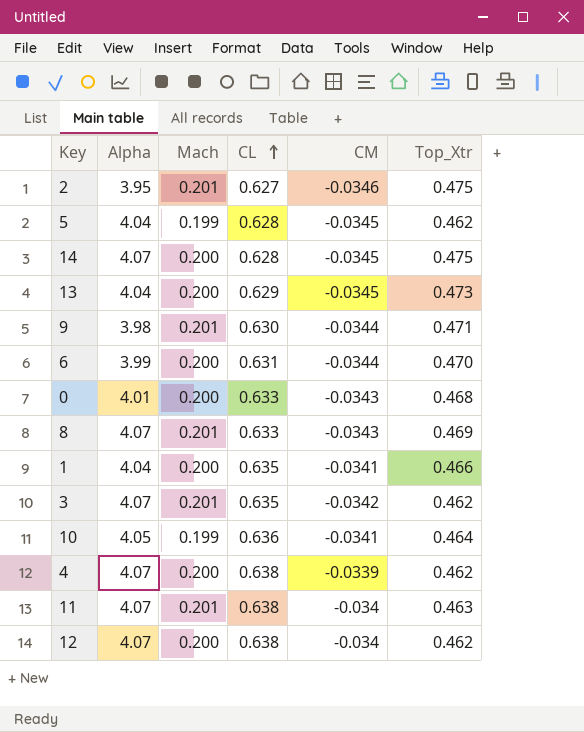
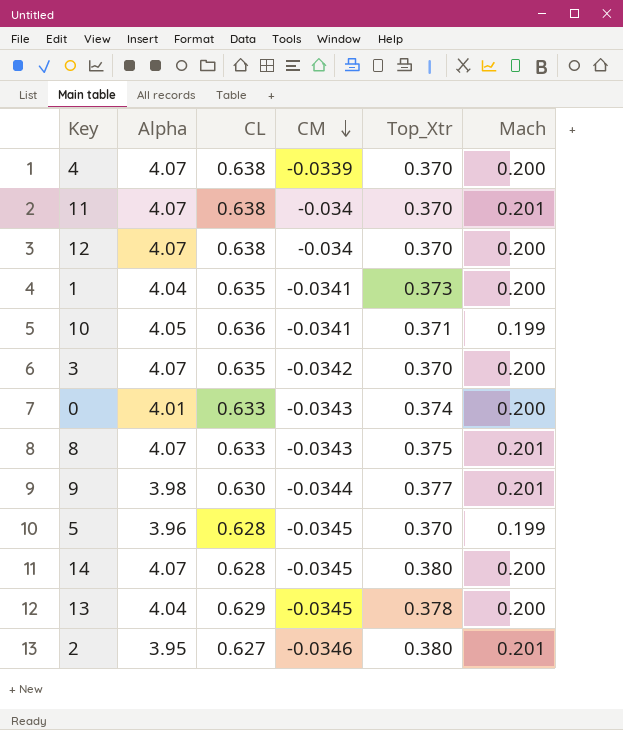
row order: CL ascending -> CM descending
column Mach | position: 3 -> 6
row 6: 3.99 | 0.200 | 0.631 | -0.0344 | 0.470 -> none
4 | Top_Xtr: 0.462 -> 0.370
11 | Top_Xtr: 0.463 -> 0.370
12 | Top_Xtr: 0.462 -> 0.370
1 | Top_Xtr: 0.466 -> 0.373
10 | Top_Xtr: 0.464 -> 0.371
3 | Top_Xtr: 0.462 -> 0.370
3 | Mach: 0.201 -> 0.200
0 | Top_Xtr: 0.468 -> 0.374
8 | Top_Xtr: 0.469 -> 0.375
9 | Top_Xtr: 0.471 -> 0.377
5 | Alpha: 4.04 -> 3.96
5 | Top_Xtr: 0.462 -> 0.370
14 | Top_Xtr: 0.475 -> 0.380
13 | Top_Xtr: 0.473 -> 0.378
2 | Top_Xtr: 0.475 -> 0.380

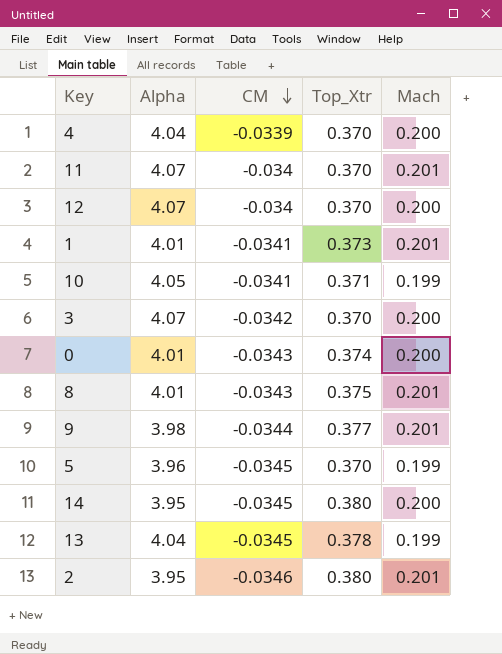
column CL | position: 3 -> none
4 | Alpha: 4.07 -> 4.04
1 | Alpha: 4.04 -> 4.01
1 | Mach: 0.200 -> 0.201
8 | Alpha: 4.07 -> 4.01
14 | Alpha: 4.07 -> 3.95
13 | Mach: 0.200 -> 0.199

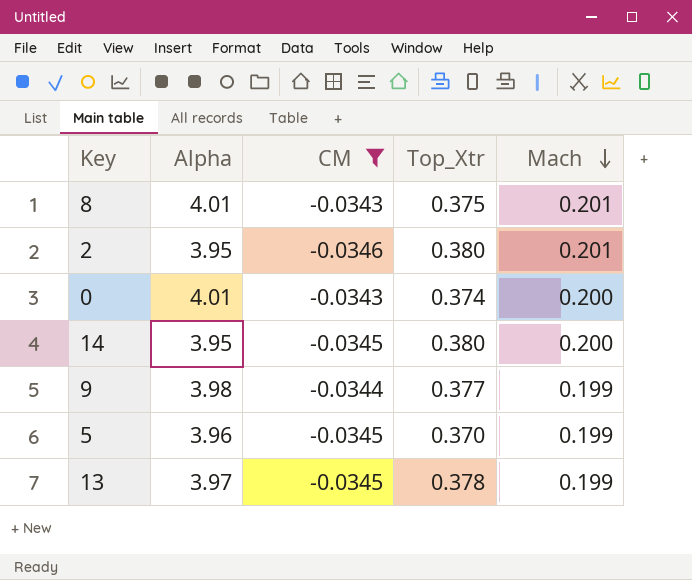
filter: none -> CM <= -0.0343
row order: CM descending -> Mach descending
9 | Mach: 0.201 -> 0.199
13 | Alpha: 4.04 -> 3.97

